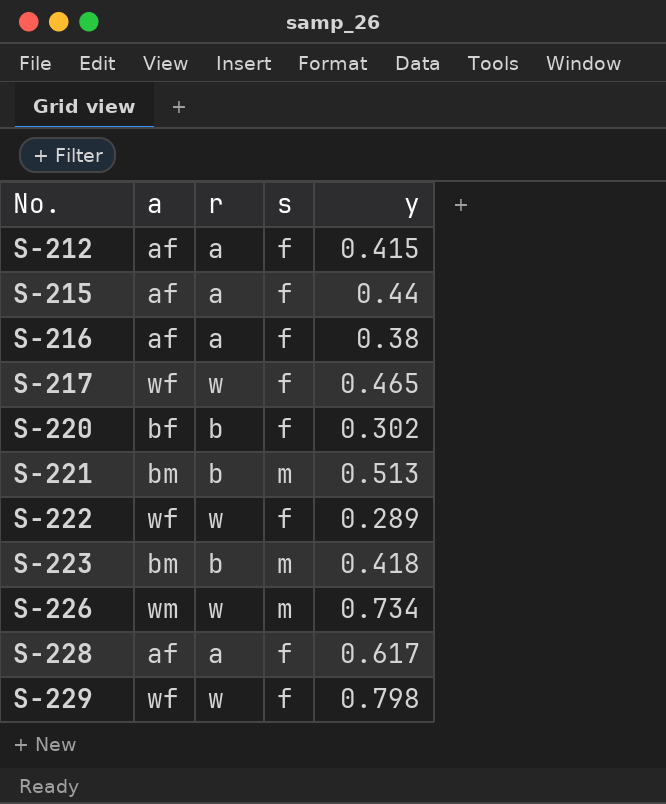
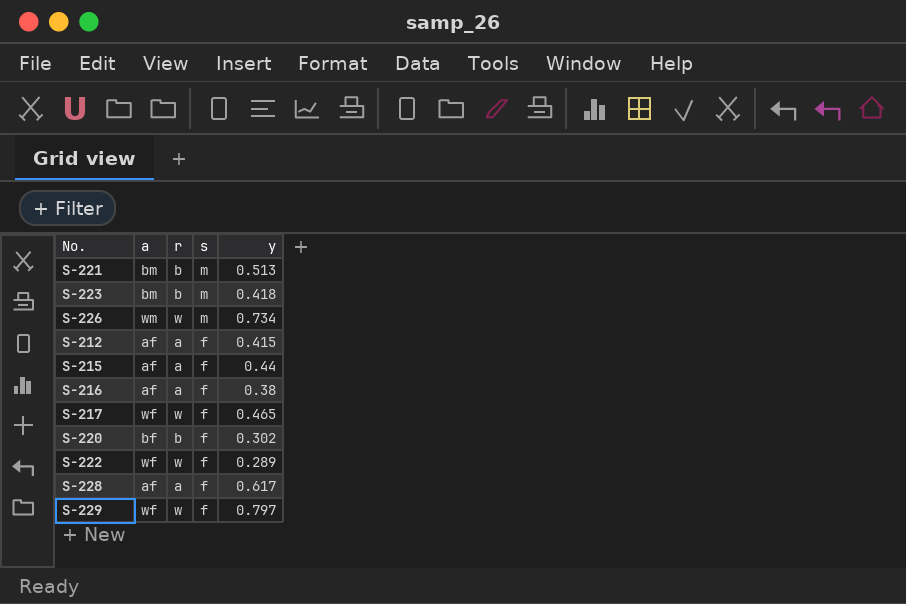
row order: No. ascending -> s descending
S-229 | y: 0.798 -> 0.797

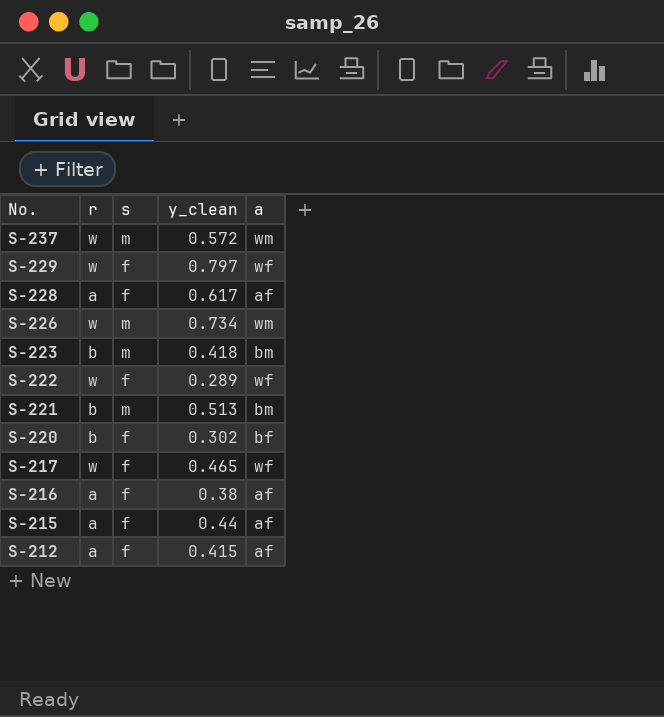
row order: s descending -> No. descending
column name: y -> y_clean
column a | position: 2 -> 5
row S-237: none -> w | m | 0.572 | wm

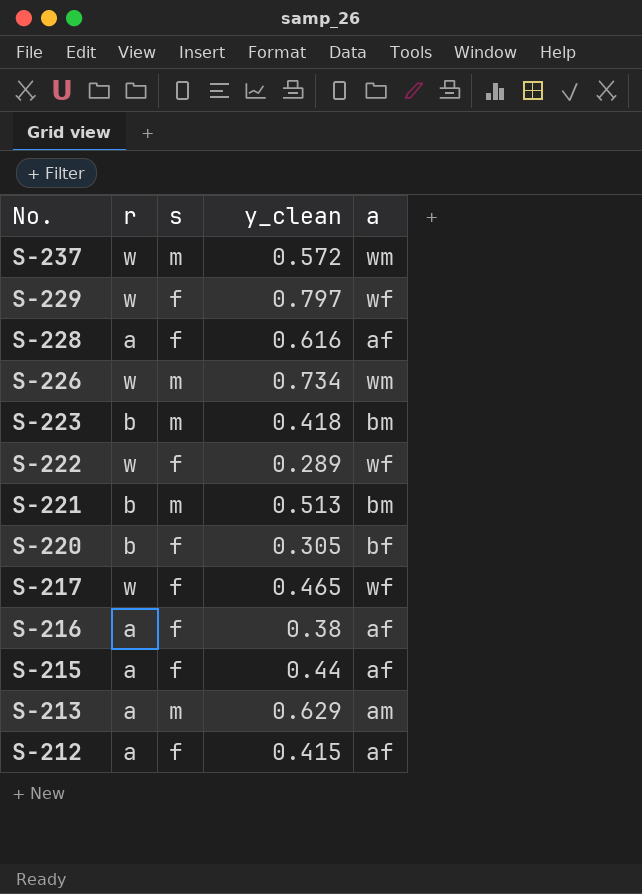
S-228 | y_clean: 0.617 -> 0.616
S-220 | y_clean: 0.302 -> 0.305
row S-213: none -> a | m | 0.629 | am

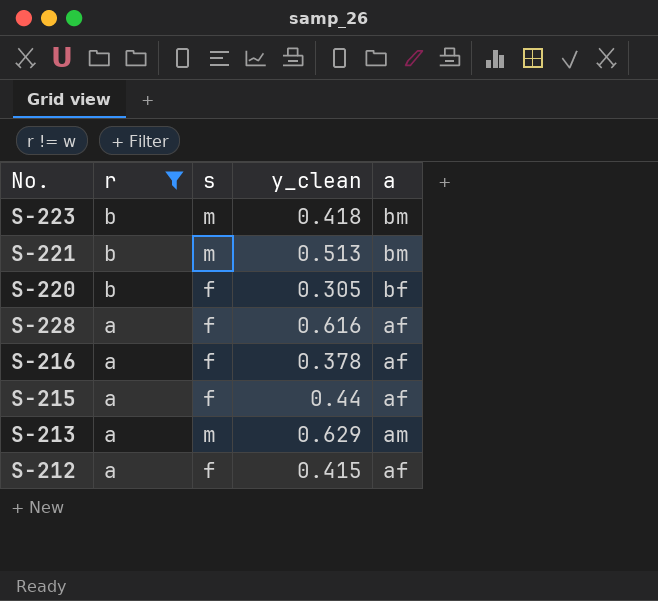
filter: none -> r != w
row order: No. descending -> r descending
S-216 | y_clean: 0.38 -> 0.378

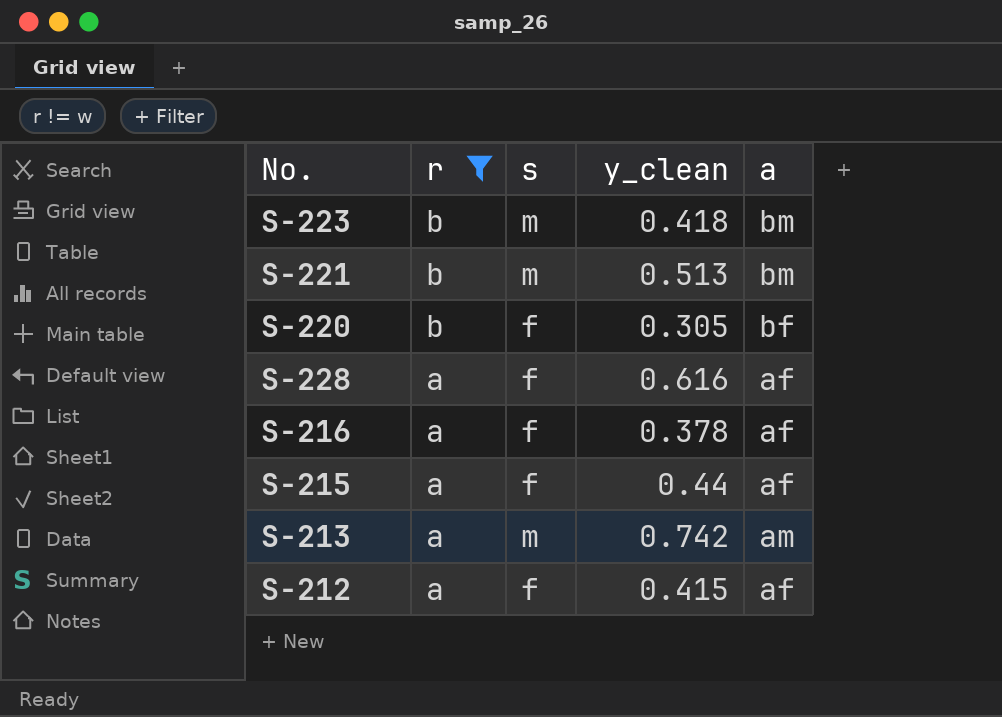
S-213 | y_clean: 0.629 -> 0.742

